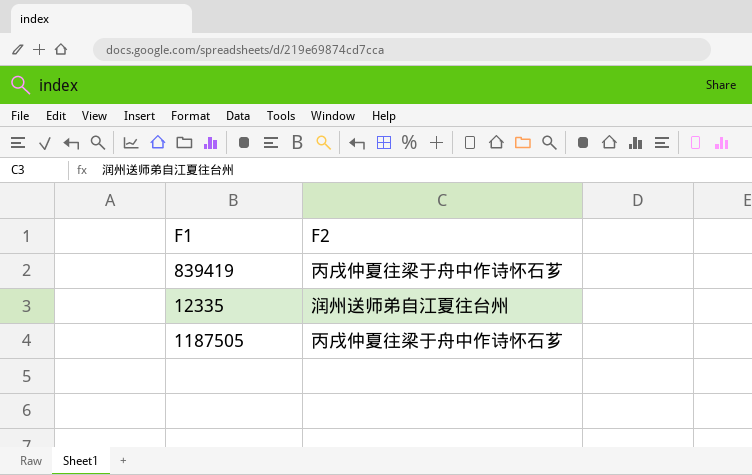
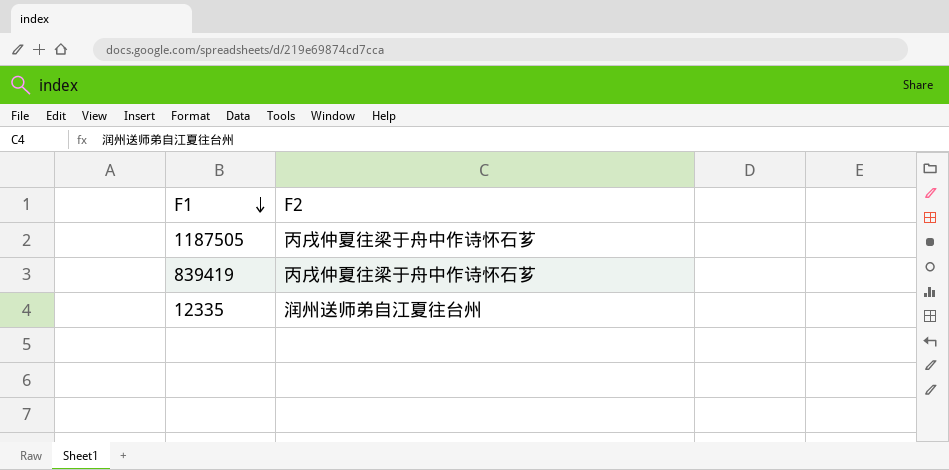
row order: none -> F1 descending

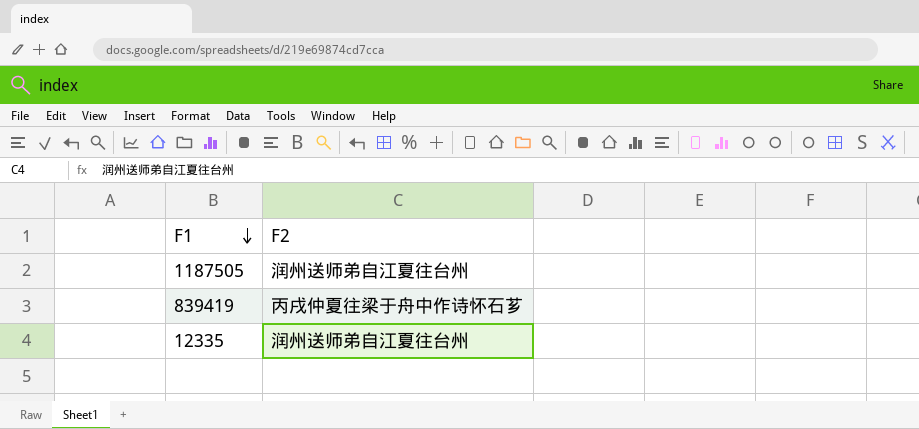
1187505 | F2: 丙戌仲夏往梁于舟中作诗怀石芗 -> 润州送师弟自江夏往台州

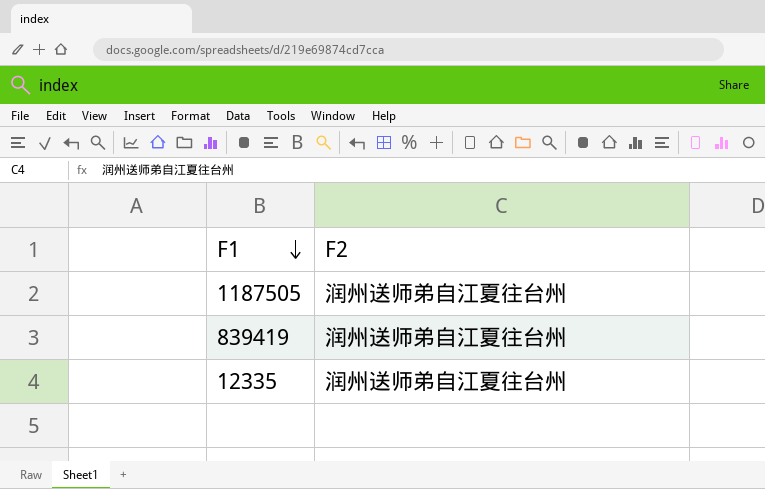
839419 | F2: 丙戌仲夏往梁于舟中作诗怀石芗 -> 润州送师弟自江夏往台州

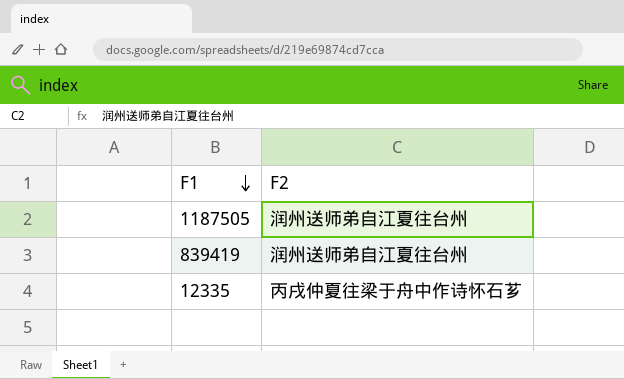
12335 | F2: 润州送师弟自江夏往台州 -> 丙戌仲夏往梁于舟中作诗怀石芗

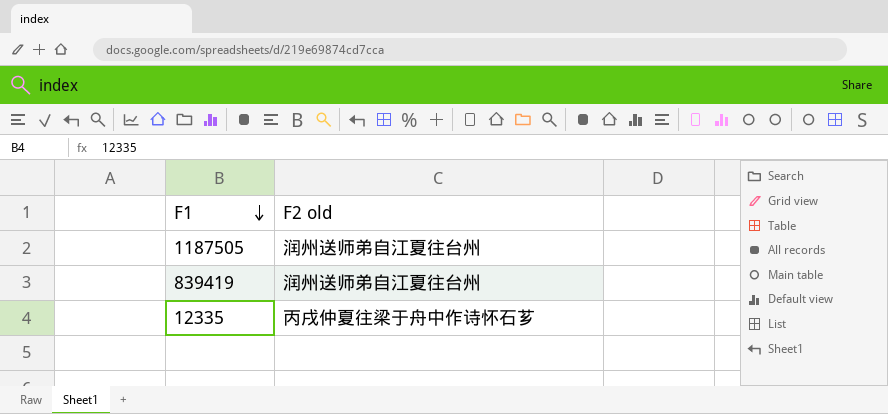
column name: F2 -> F2 old

